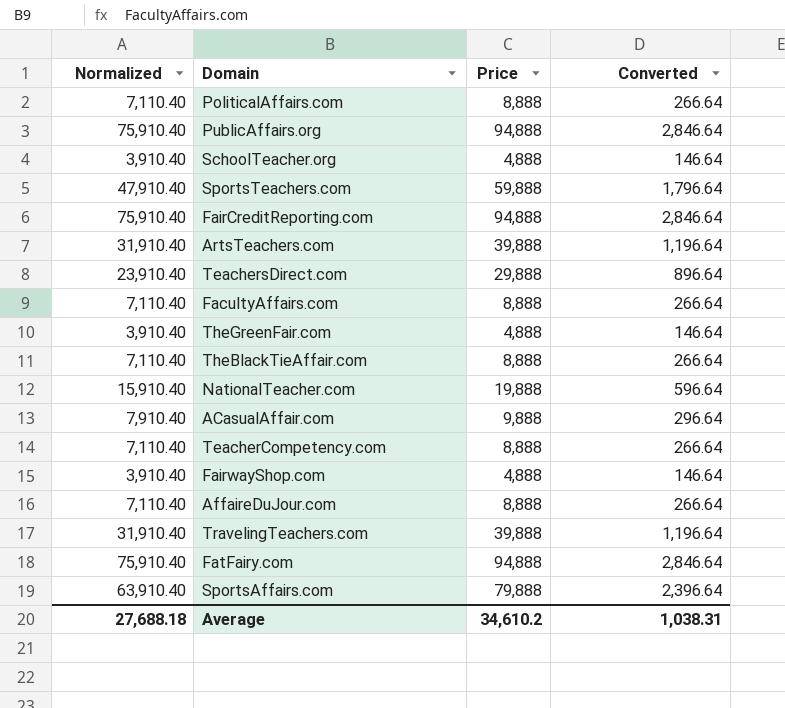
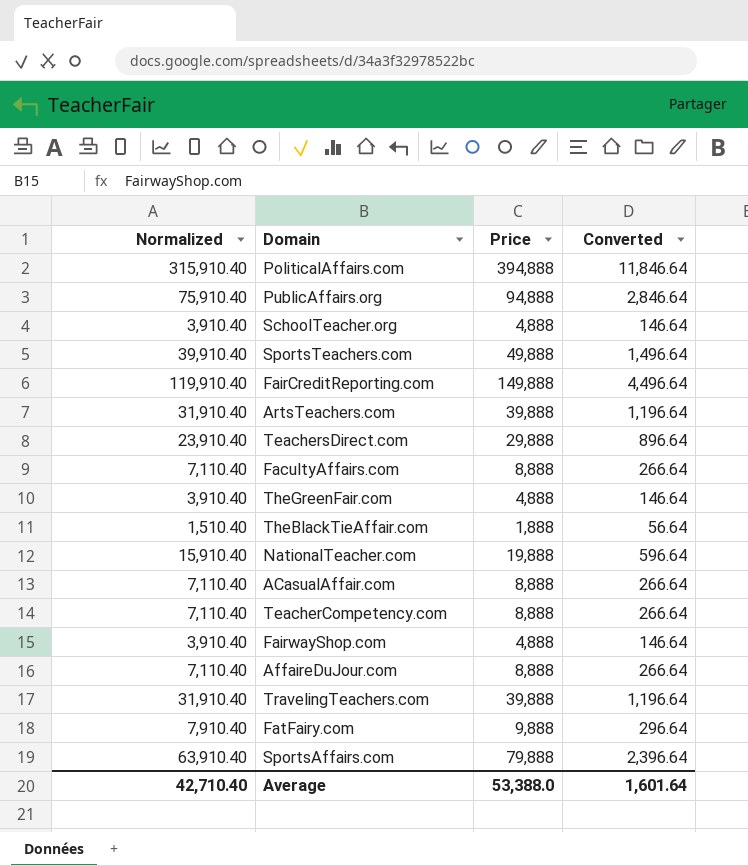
PoliticalAffairs.com | Normalized: 7,110.40 -> 315,910.40
PoliticalAffairs.com | Price: 8,888 -> 394,888
PoliticalAffairs.com | Converted: 266.64 -> 11,846.64
SportsTeachers.com | Normalized: 47,910.40 -> 39,910.40
SportsTeachers.com | Price: 59,888 -> 49,888
SportsTeachers.com | Converted: 1,796.64 -> 1,496.64
FairCreditReporting.com | Normalized: 75,910.40 -> 119,910.40
FairCreditReporting.com | Price: 94,888 -> 149,888
FairCreditReporting.com | Converted: 2,846.64 -> 4,496.64
TheBlackTieAffair.com | Normalized: 7,110.40 -> 1,510.40
TheBlackTieAffair.com | Price: 8,888 -> 1,888
TheBlackTieAffair.com | Converted: 266.64 -> 56.64
ACasualAffair.com | Normalized: 7,910.40 -> 7,110.40
ACasualAffair.com | Price: 9,888 -> 8,888
ACasualAffair.com | Converted: 296.64 -> 266.64
FatFairy.com | Normalized: 75,910.40 -> 7,910.40
FatFairy.com | Price: 94,888 -> 9,888
FatFairy.com | Converted: 2,846.64 -> 296.64
Average | Normalized: 27,688.18 -> 42,710.40
Average | Price: 34,610.2 -> 53,388.0
Average | Converted: 1,038.31 -> 1,601.64

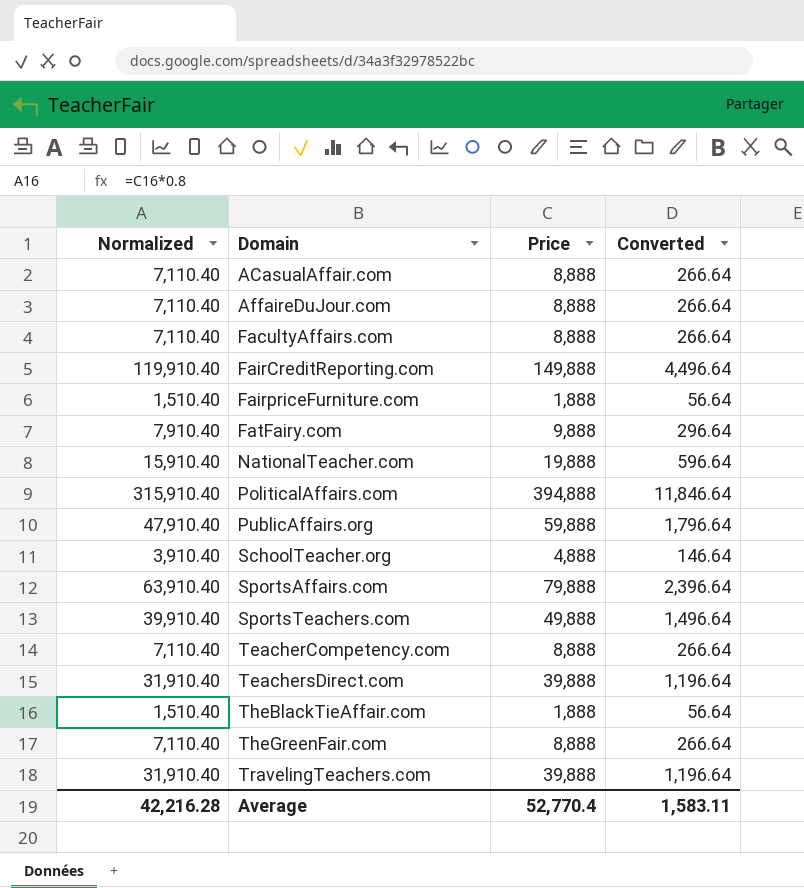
row order: none -> Domain ascending
row ArtsTeachers.com: 31,910.40 | 39,888 | 1,196.64 -> none
row FairwayShop.com: 3,910.40 | 4,888 | 146.64 -> none
row FairpriceFurniture.com: none -> 1,510.40 | 1,888 | 56.64
PublicAffairs.org | Normalized: 75,910.40 -> 47,910.40
PublicAffairs.org | Price: 94,888 -> 59,888
PublicAffairs.org | Converted: 2,846.64 -> 1,796.64
TeachersDirect.com | Normalized: 23,910.40 -> 31,910.40
TeachersDirect.com | Price: 29,888 -> 39,888
TeachersDirect.com | Converted: 896.64 -> 1,196.64
TheGreenFair.com | Normalized: 3,910.40 -> 7,110.40
TheGreenFair.com | Price: 4,888 -> 8,888
TheGreenFair.com | Converted: 146.64 -> 266.64
Average | Normalized: 42,710.40 -> 42,216.28
Average | Price: 53,388.0 -> 52,770.4
Average | Converted: 1,601.64 -> 1,583.11

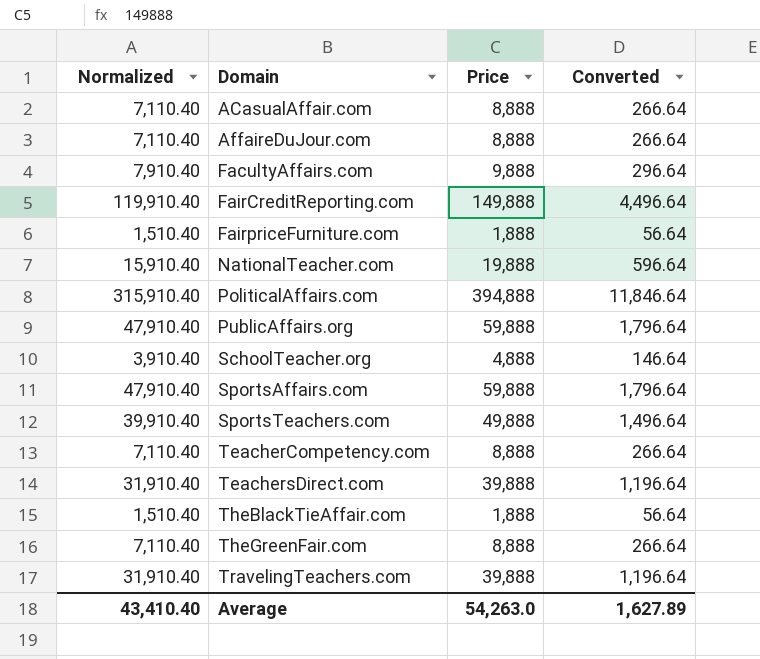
row FatFairy.com: 7,910.40 | 9,888 | 296.64 -> none
FacultyAffairs.com | Normalized: 7,110.40 -> 7,910.40
FacultyAffairs.com | Price: 8,888 -> 9,888
FacultyAffairs.com | Converted: 266.64 -> 296.64
SportsAffairs.com | Normalized: 63,910.40 -> 47,910.40
SportsAffairs.com | Price: 79,888 -> 59,888
SportsAffairs.com | Converted: 2,396.64 -> 1,796.64
Average | Normalized: 42,216.28 -> 43,410.40
Average | Price: 52,770.4 -> 54,263.0
Average | Converted: 1,583.11 -> 1,627.89

